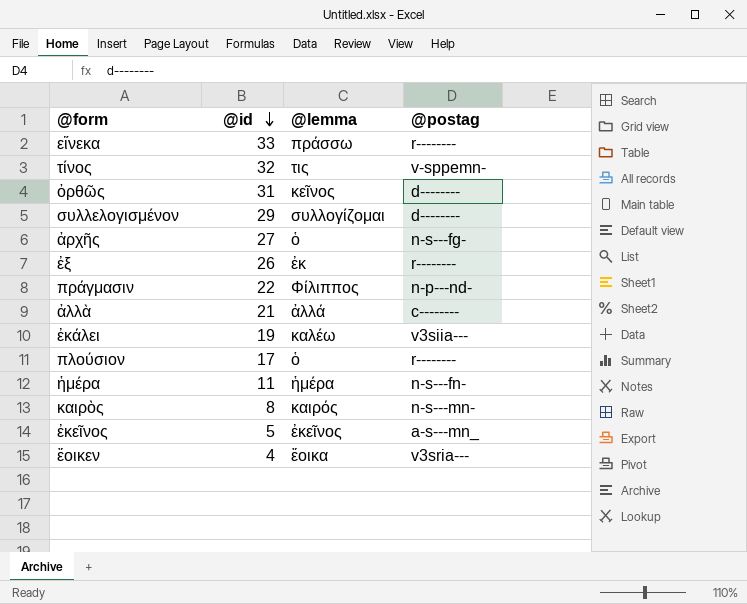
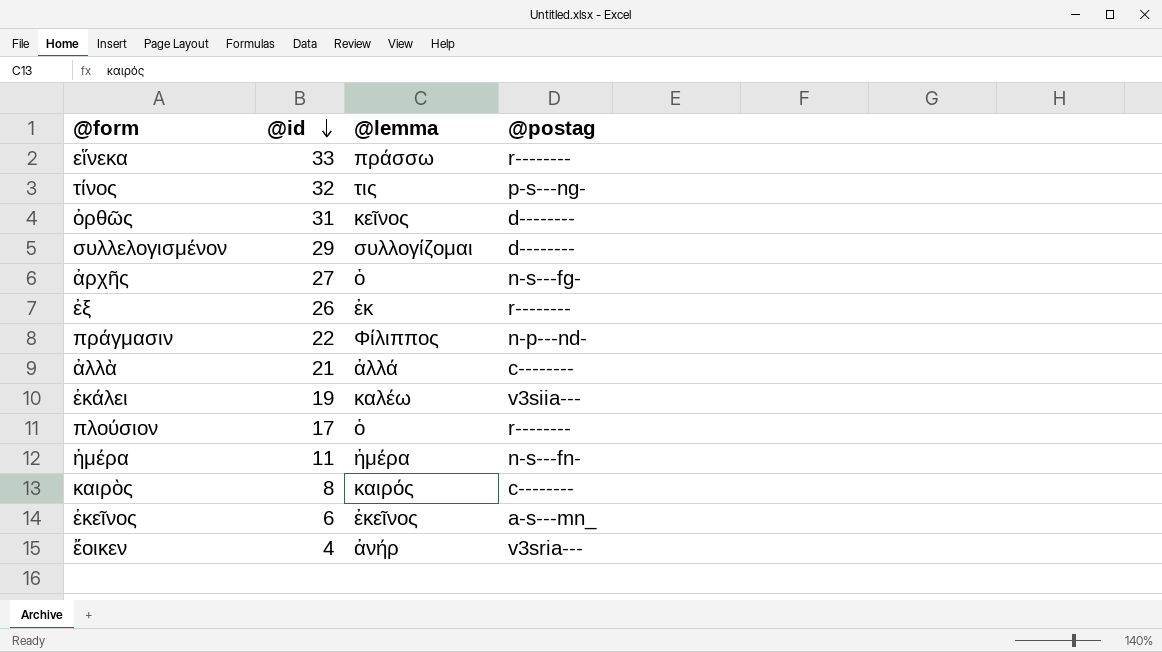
τίνος | @postag: v-sppemn- -> p-s---ng-
καιρὸς | @postag: n-s---mn- -> c--------
ἐκεῖνος | @id: 5 -> 6
ἔοικεν | @lemma: ἔοικα -> ἀνήρ

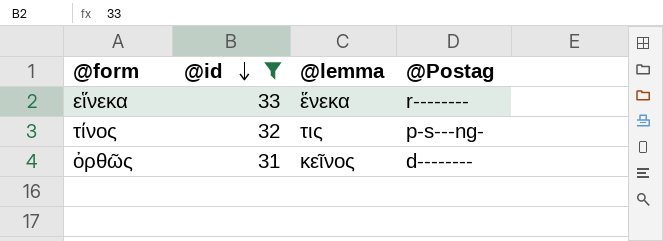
filter: none -> @id >= 31
column name: @postag -> @Postag
εἵνεκα | @lemma: πράσσω -> ἕνεκα

